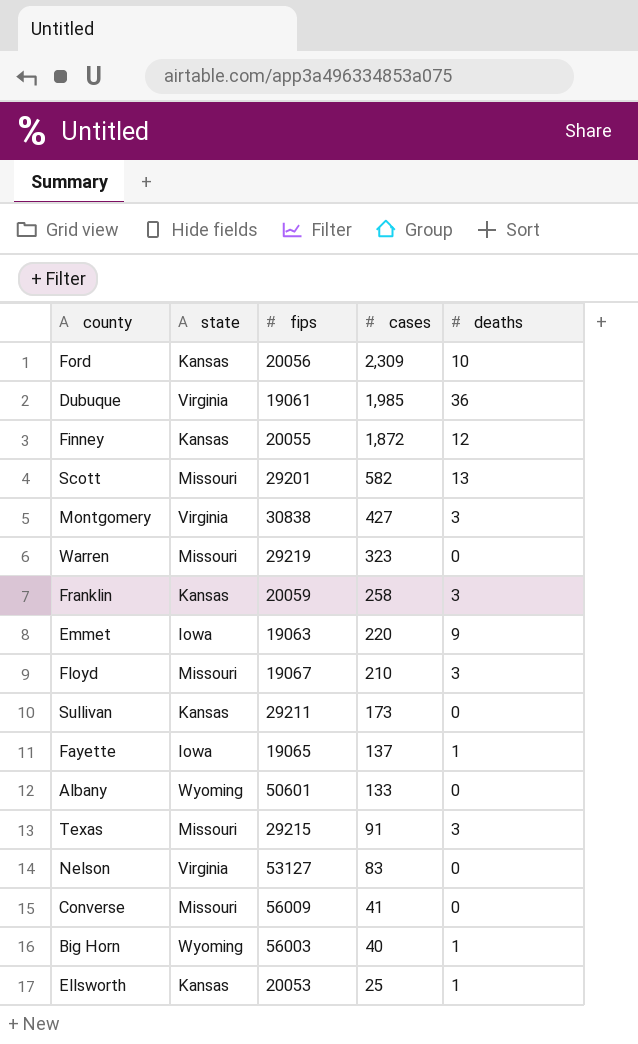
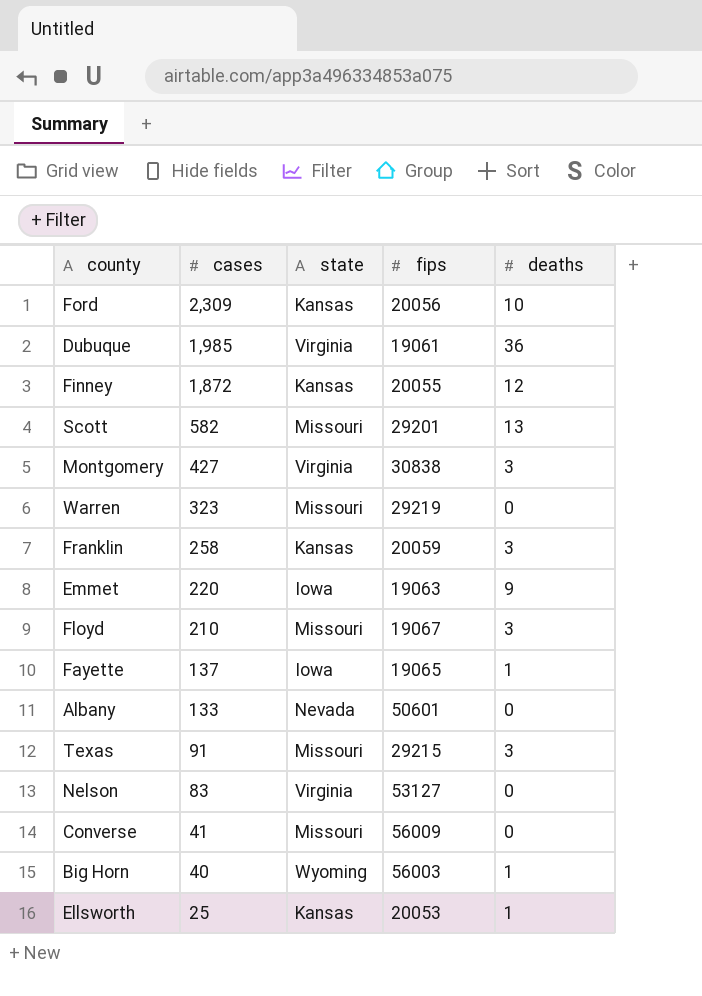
column cases | position: 4 -> 2
row Sullivan: Kansas | 29211 | 173 | 0 -> none
Albany | state: Wyoming -> Nevada

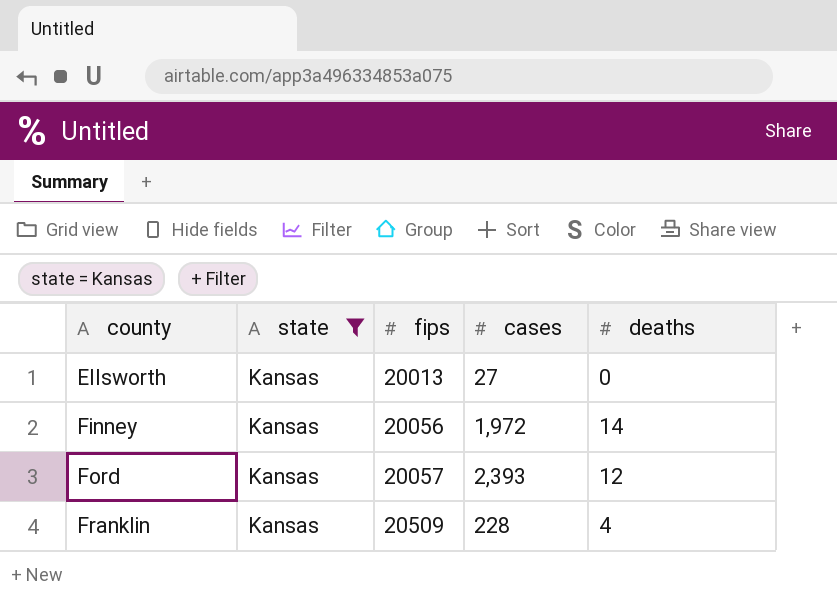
filter: none -> state = Kansas
row order: cases descending -> county ascending
column cases | position: 2 -> 4
Ellsworth | fips: 20053 -> 20013
Ellsworth | cases: 25 -> 27
Ellsworth | deaths: 1 -> 0
Finney | fips: 20055 -> 20056
Finney | cases: 1,872 -> 1,972
Finney | deaths: 12 -> 14
Ford | fips: 20056 -> 20057
Ford | cases: 2,309 -> 2,393
Ford | deaths: 10 -> 12
Franklin | fips: 20059 -> 20509
Franklin | cases: 258 -> 228
Franklin | deaths: 3 -> 4

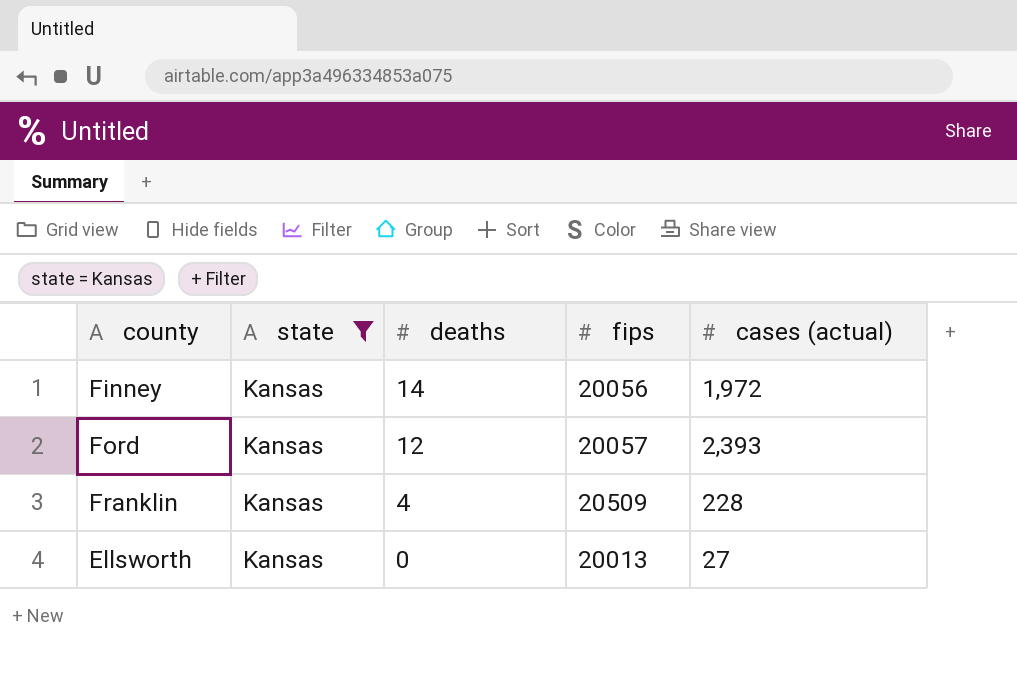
row order: county ascending -> deaths descending
column deaths | position: 5 -> 3
column name: cases -> cases (actual)

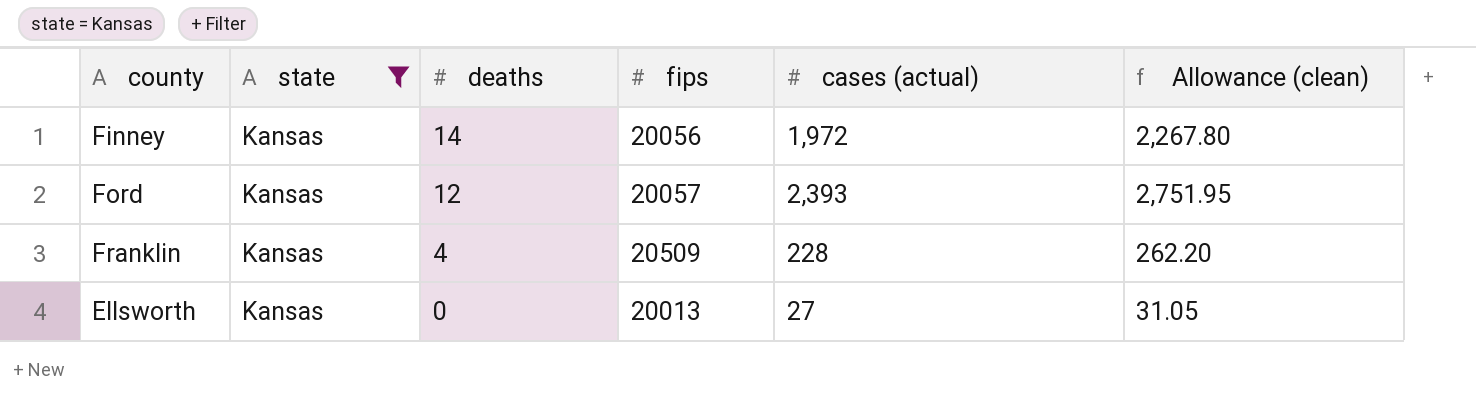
column Allowance (clean) | formula: none -> [cases (actual)] * 1.15

